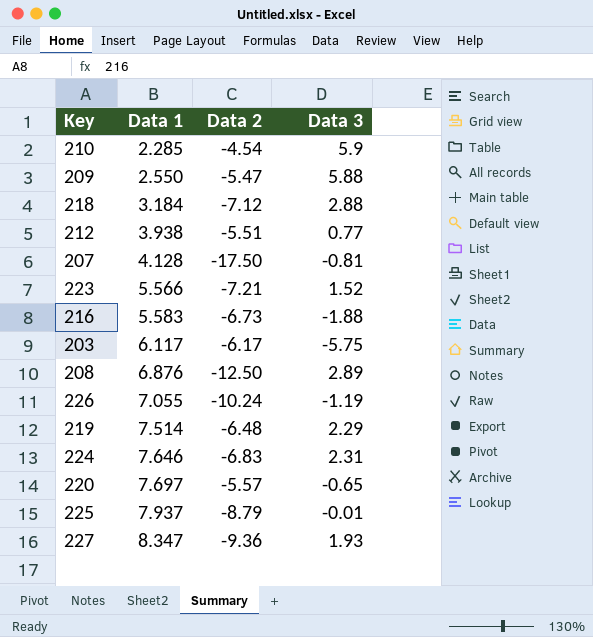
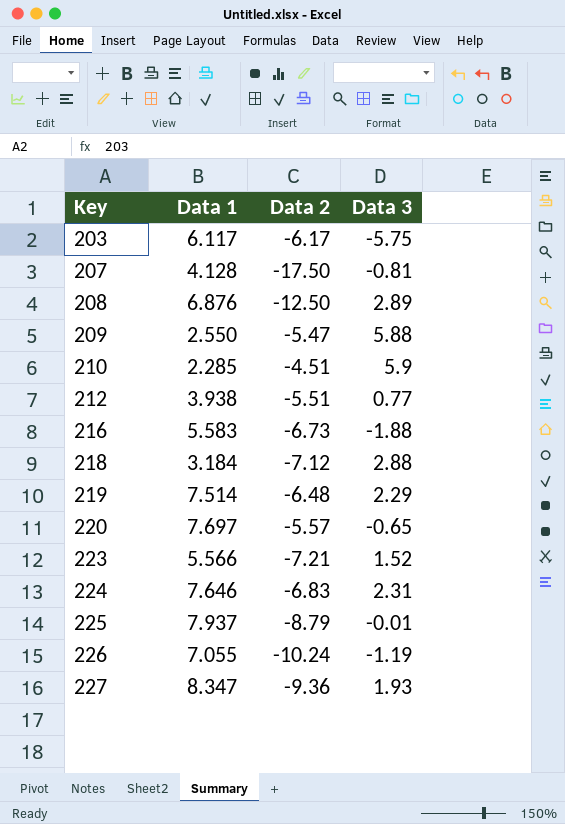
row order: Data 1 ascending -> Key ascending
210 | Data 2: -4.54 -> -4.51

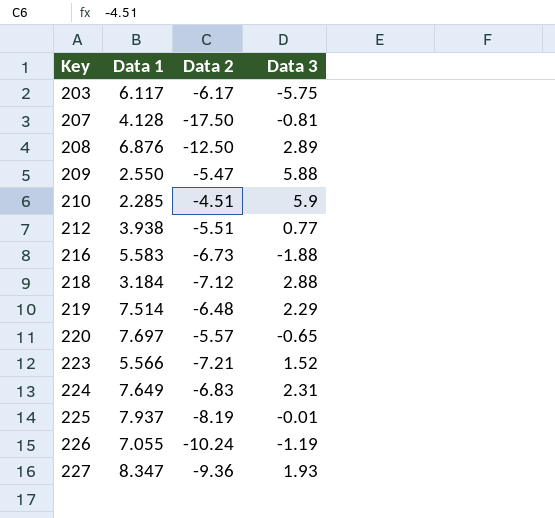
224 | Data 1: 7.646 -> 7.649
225 | Data 2: -8.79 -> -8.19

